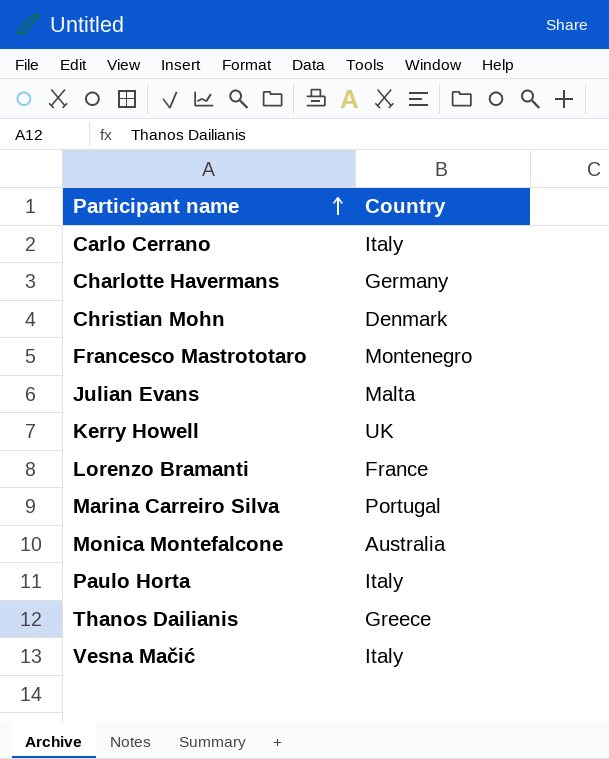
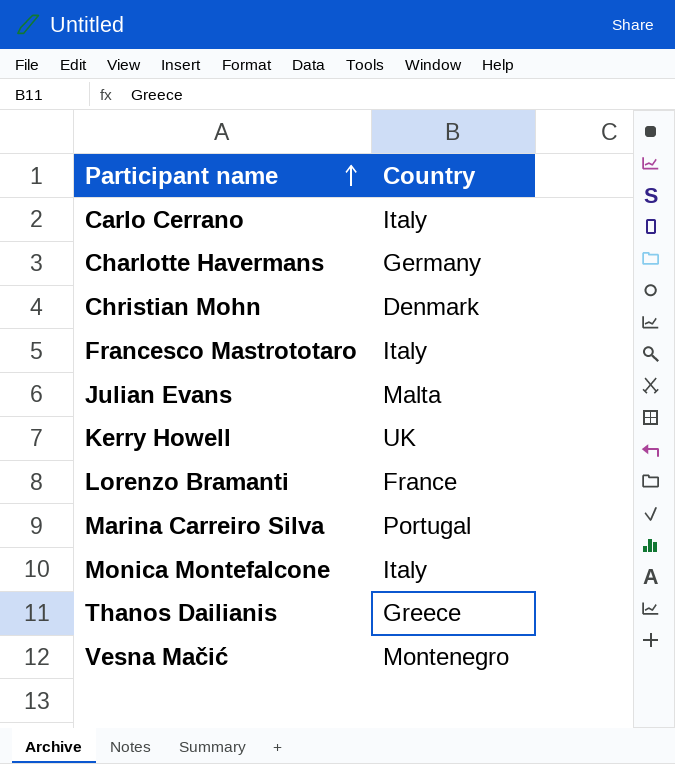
row Paulo Horta: Italy -> none
Francesco Mastrototaro | Country: Montenegro -> Italy
Monica Montefalcone | Country: Australia -> Italy
Vesna Mačić | Country: Italy -> Montenegro

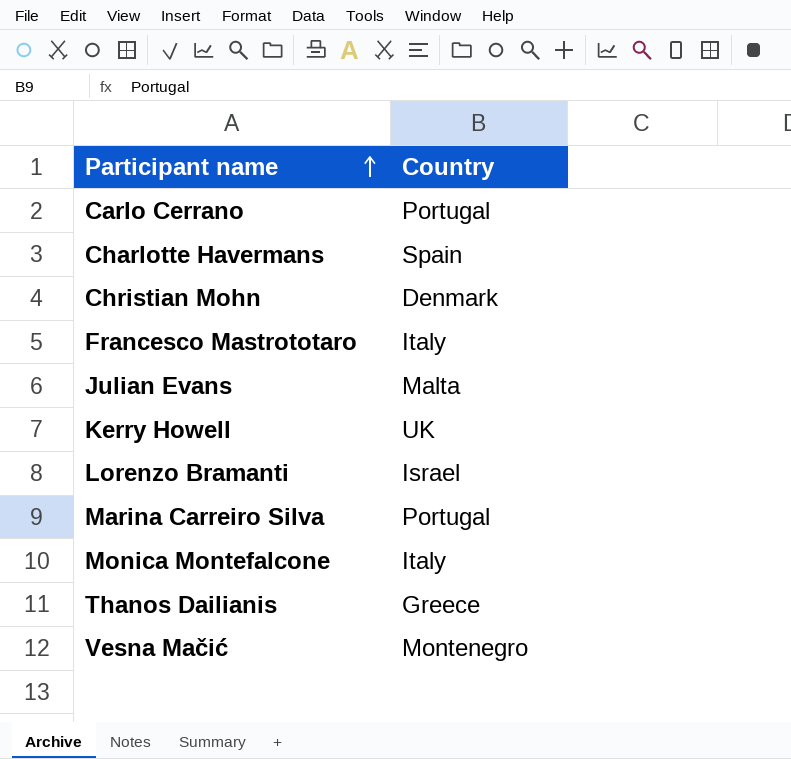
Carlo Cerrano | Country: Italy -> Portugal
Charlotte Havermans | Country: Germany -> Spain
Lorenzo Bramanti | Country: France -> Israel

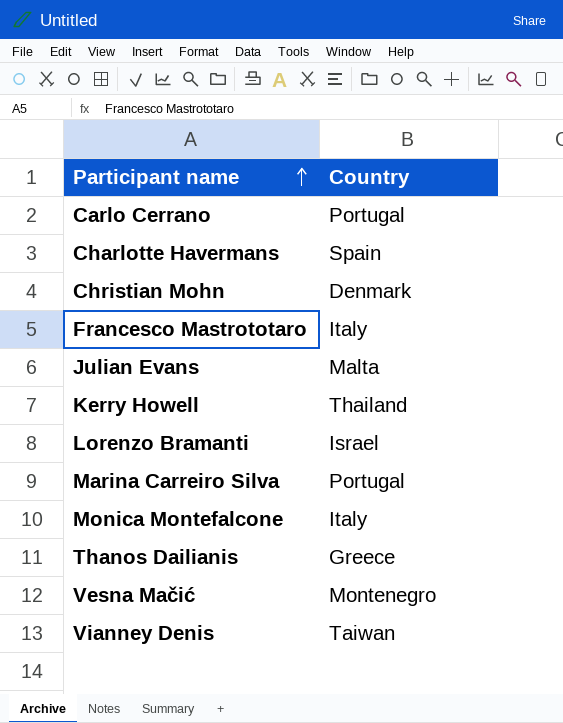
Kerry Howell | Country: UK -> Thailand
row Vianney Denis: none -> Taiwan

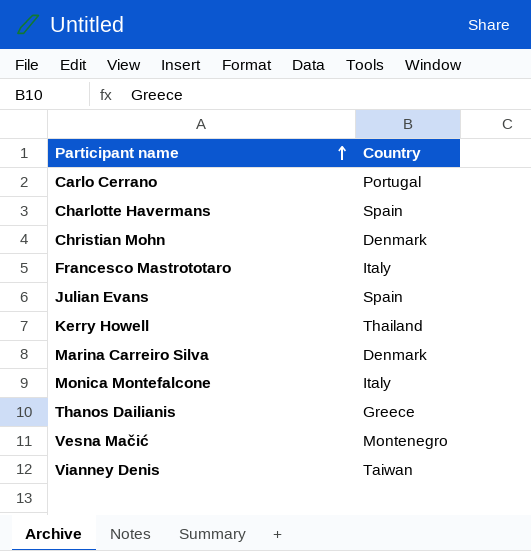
row Lorenzo Bramanti: Israel -> none
Julian Evans | Country: Malta -> Spain
Marina Carreiro Silva | Country: Portugal -> Denmark

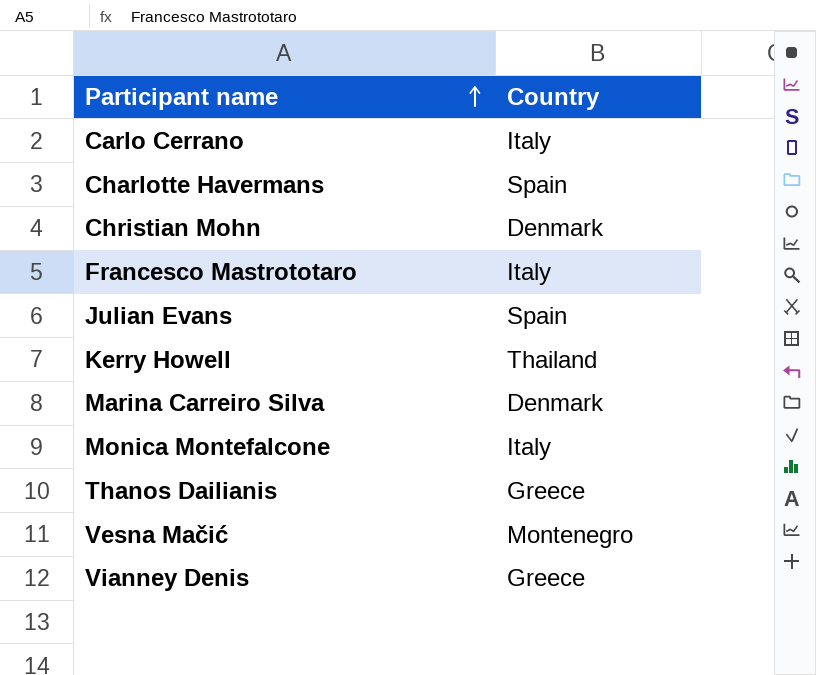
Carlo Cerrano | Country: Portugal -> Italy
Vianney Denis | Country: Taiwan -> Greece

